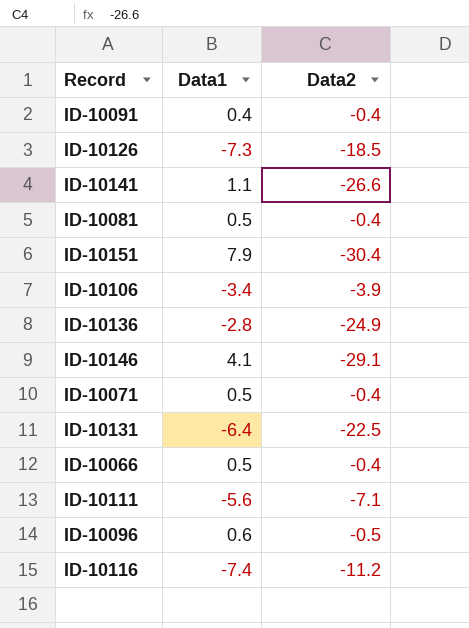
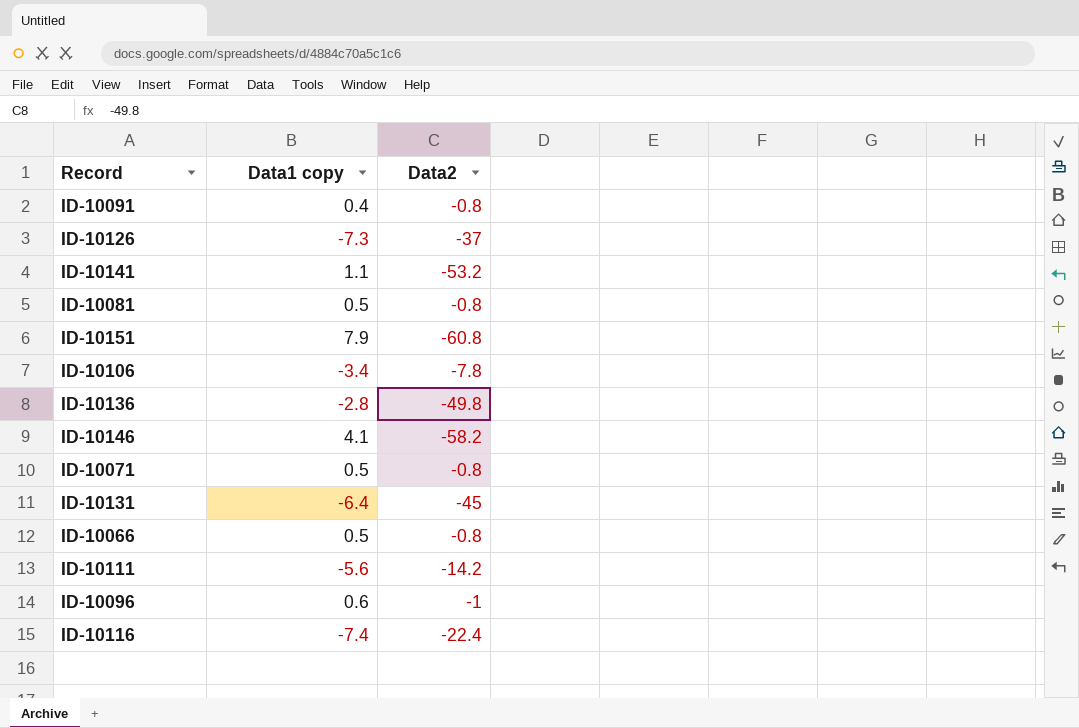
column name: Data1 -> Data1 copy
ID-10091 | Data2: -0.4 -> -0.8
ID-10126 | Data2: -18.5 -> -37
ID-10141 | Data2: -26.6 -> -53.2
ID-10081 | Data2: -0.4 -> -0.8
ID-10151 | Data2: -30.4 -> -60.8
ID-10106 | Data2: -3.9 -> -7.8
ID-10136 | Data2: -24.9 -> -49.8
ID-10146 | Data2: -29.1 -> -58.2
ID-10071 | Data2: -0.4 -> -0.8
ID-10131 | Data2: -22.5 -> -45
ID-10066 | Data2: -0.4 -> -0.8
ID-10111 | Data2: -7.1 -> -14.2
ID-10096 | Data2: -0.5 -> -1
ID-10116 | Data2: -11.2 -> -22.4

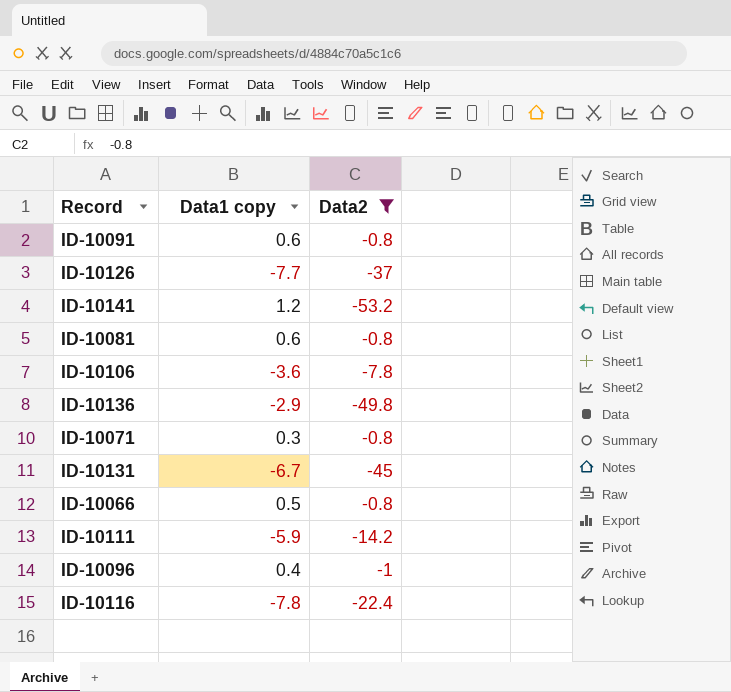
filter: none -> Data2 >= -53.2
ID-10091 | Data1 copy: 0.4 -> 0.6
ID-10126 | Data1 copy: -7.3 -> -7.7
ID-10141 | Data1 copy: 1.1 -> 1.2
ID-10081 | Data1 copy: 0.5 -> 0.6
ID-10106 | Data1 copy: -3.4 -> -3.6
ID-10136 | Data1 copy: -2.8 -> -2.9
ID-10071 | Data1 copy: 0.5 -> 0.3
ID-10131 | Data1 copy: -6.4 -> -6.7
ID-10111 | Data1 copy: -5.6 -> -5.9
ID-10096 | Data1 copy: 0.6 -> 0.4
ID-10116 | Data1 copy: -7.4 -> -7.8

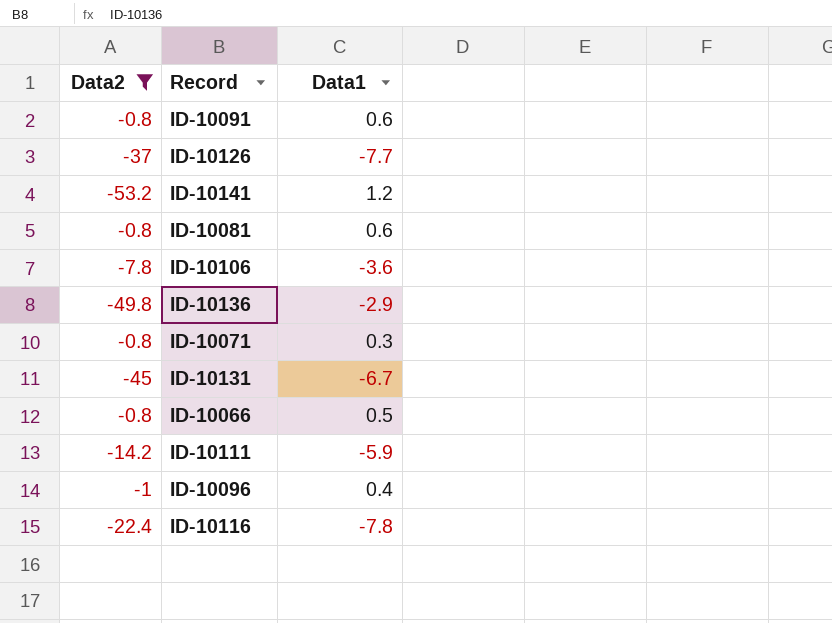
column Data2 | position: 3 -> 1
column name: Data1 copy -> Data1

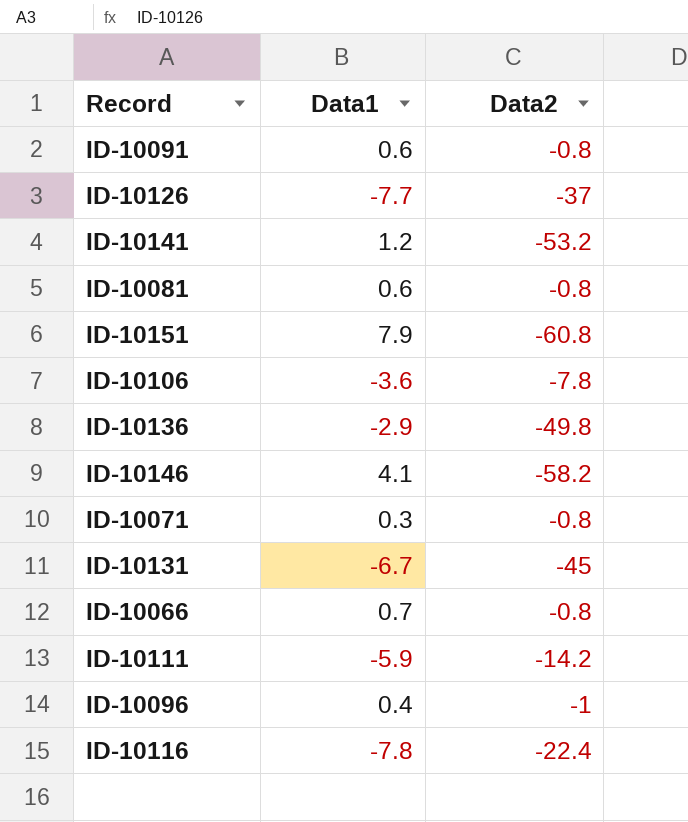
filter: Data2 >= -53.2 -> none
column Data2 | position: 1 -> 3
ID-10066 | Data1: 0.5 -> 0.7

